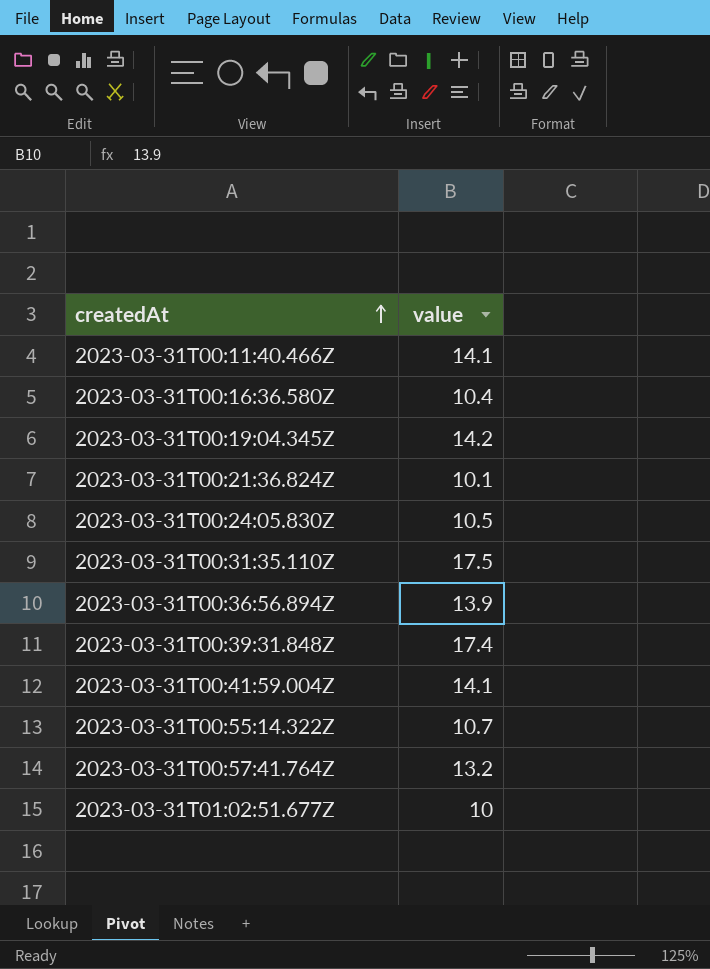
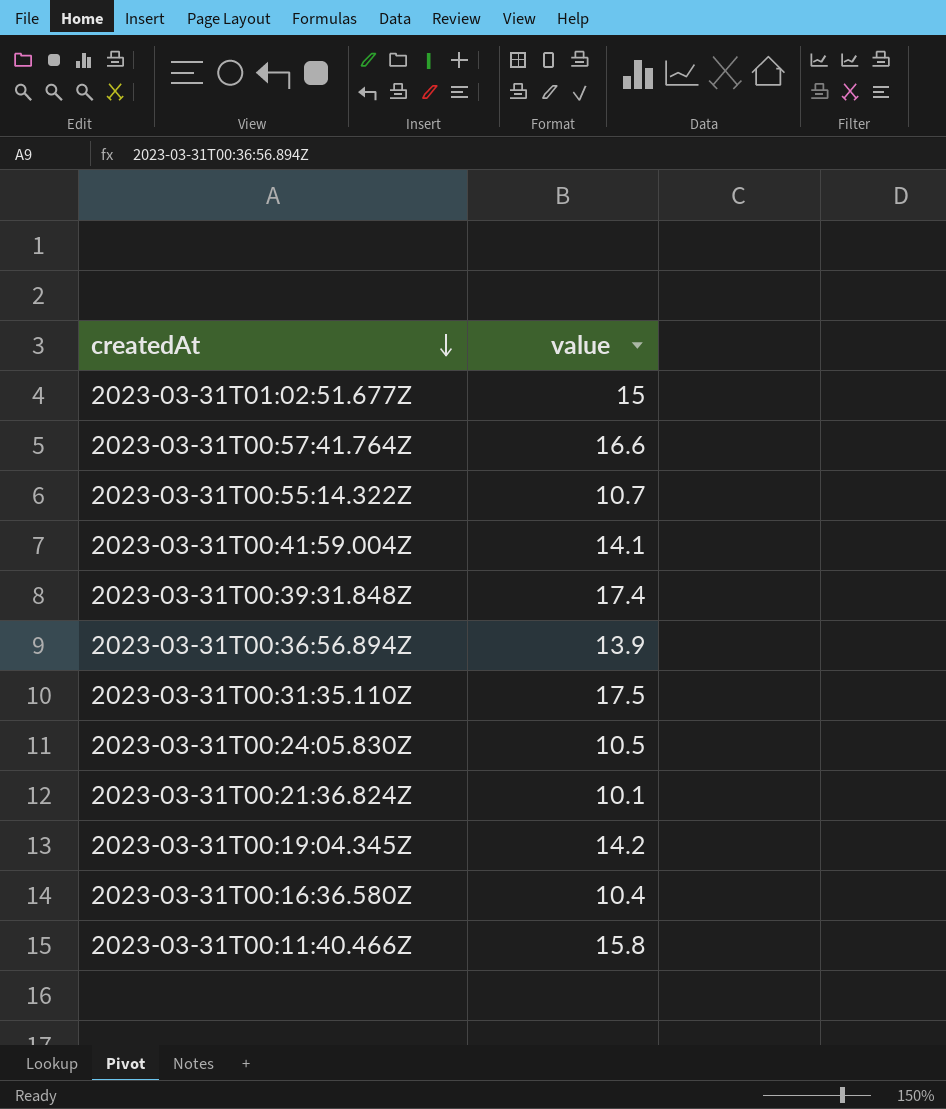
row order: createdAt ascending -> createdAt descending
2023-03-31T01:02:51.677Z | value: 10 -> 15
2023-03-31T00:57:41.764Z | value: 13.2 -> 16.6
2023-03-31T00:11:40.466Z | value: 14.1 -> 15.8

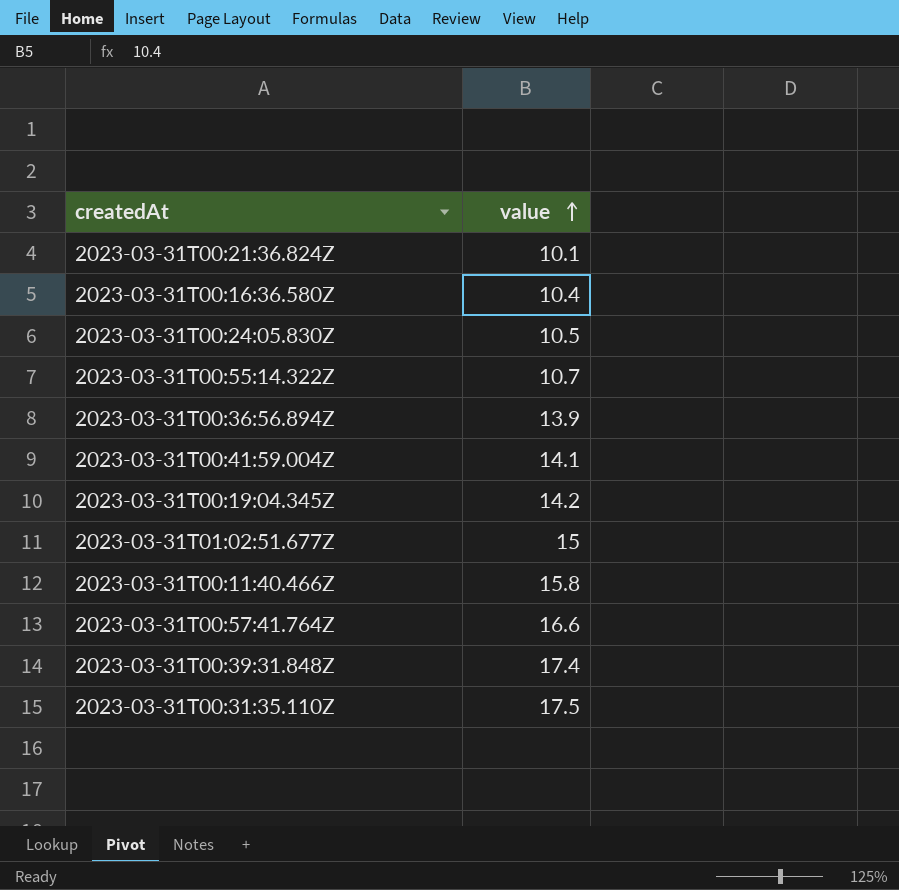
row order: createdAt descending -> value ascending

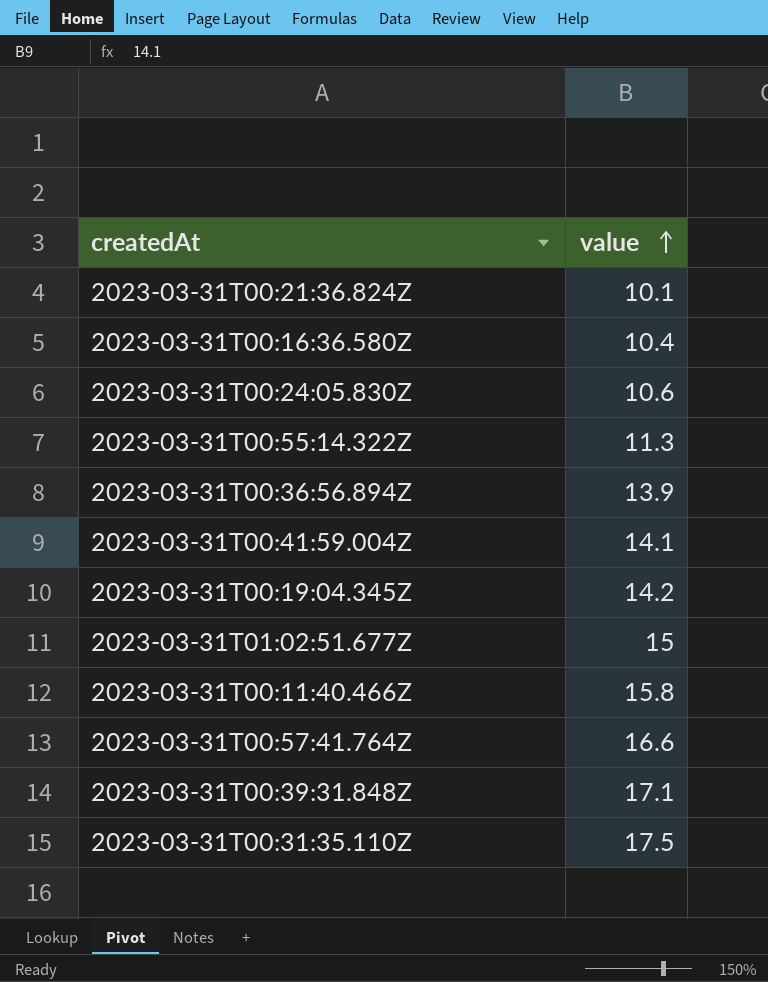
2023-03-31T00:24:05.830Z | value: 10.5 -> 10.6
2023-03-31T00:55:14.322Z | value: 10.7 -> 11.3
2023-03-31T00:39:31.848Z | value: 17.4 -> 17.1

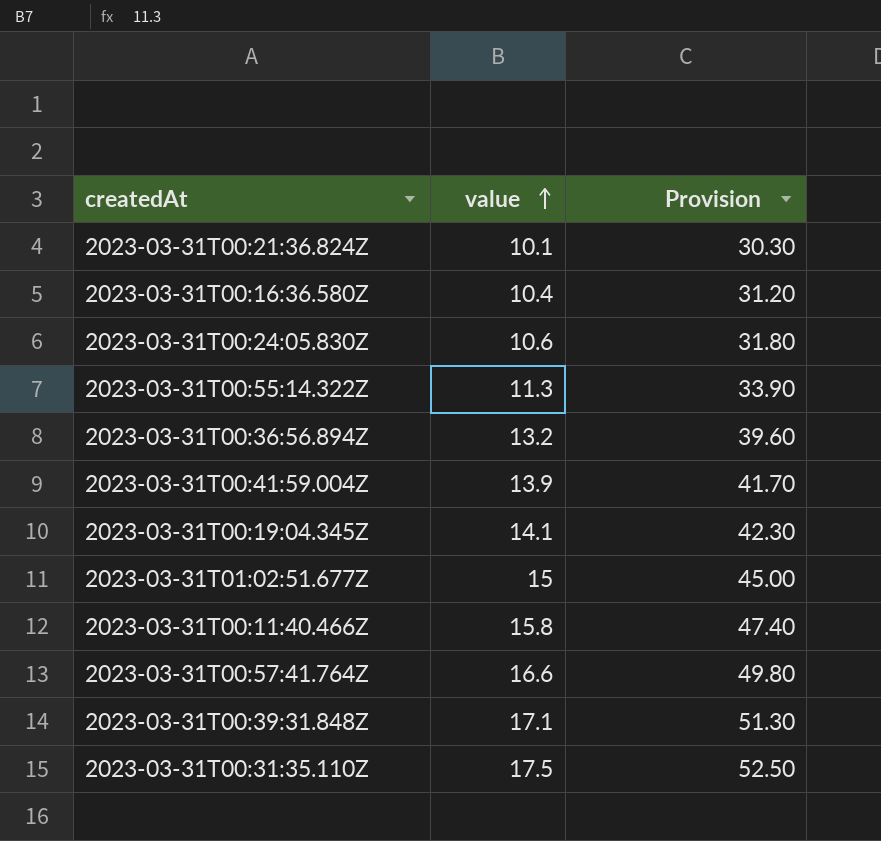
column Provision | formula: none -> [value] * 3
2023-03-31T00:36:56.894Z | value: 13.9 -> 13.2
2023-03-31T00:41:59.004Z | value: 14.1 -> 13.9
2023-03-31T00:19:04.345Z | value: 14.2 -> 14.1

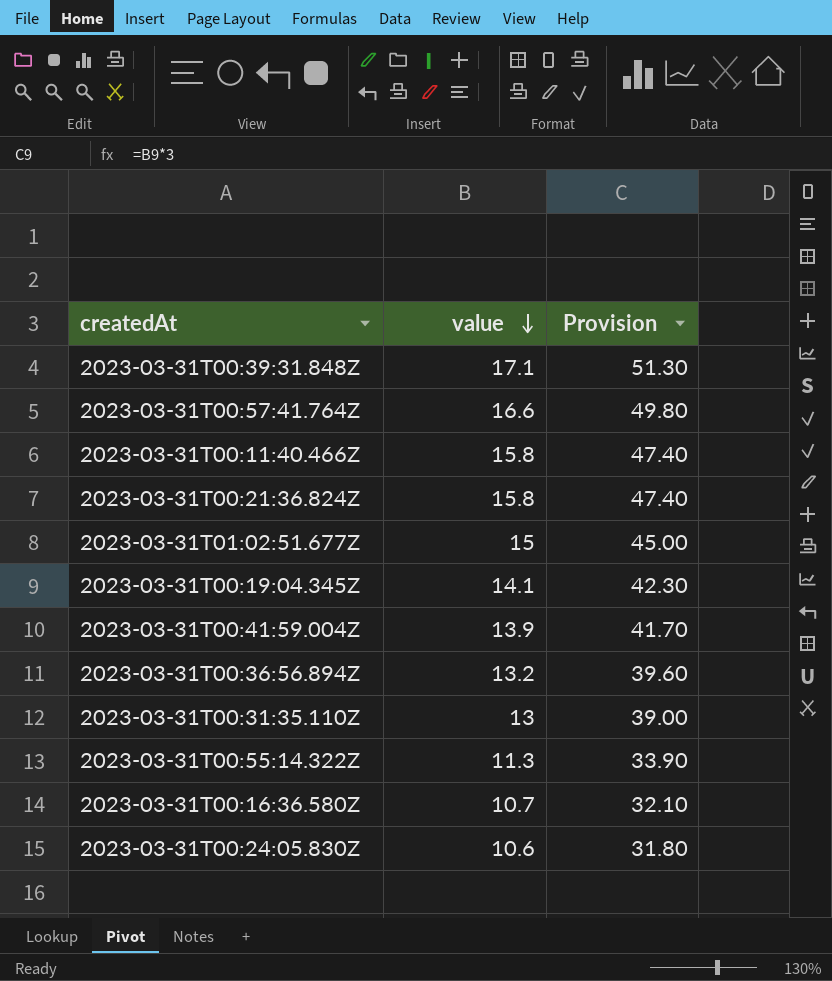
row order: value ascending -> value descending
2023-03-31T00:21:36.824Z | value: 10.1 -> 15.8
2023-03-31T00:21:36.824Z | Provision: 30.30 -> 47.40
2023-03-31T00:31:35.110Z | value: 17.5 -> 13
2023-03-31T00:31:35.110Z | Provision: 52.50 -> 39.00
2023-03-31T00:16:36.580Z | value: 10.4 -> 10.7
2023-03-31T00:16:36.580Z | Provision: 31.20 -> 32.10

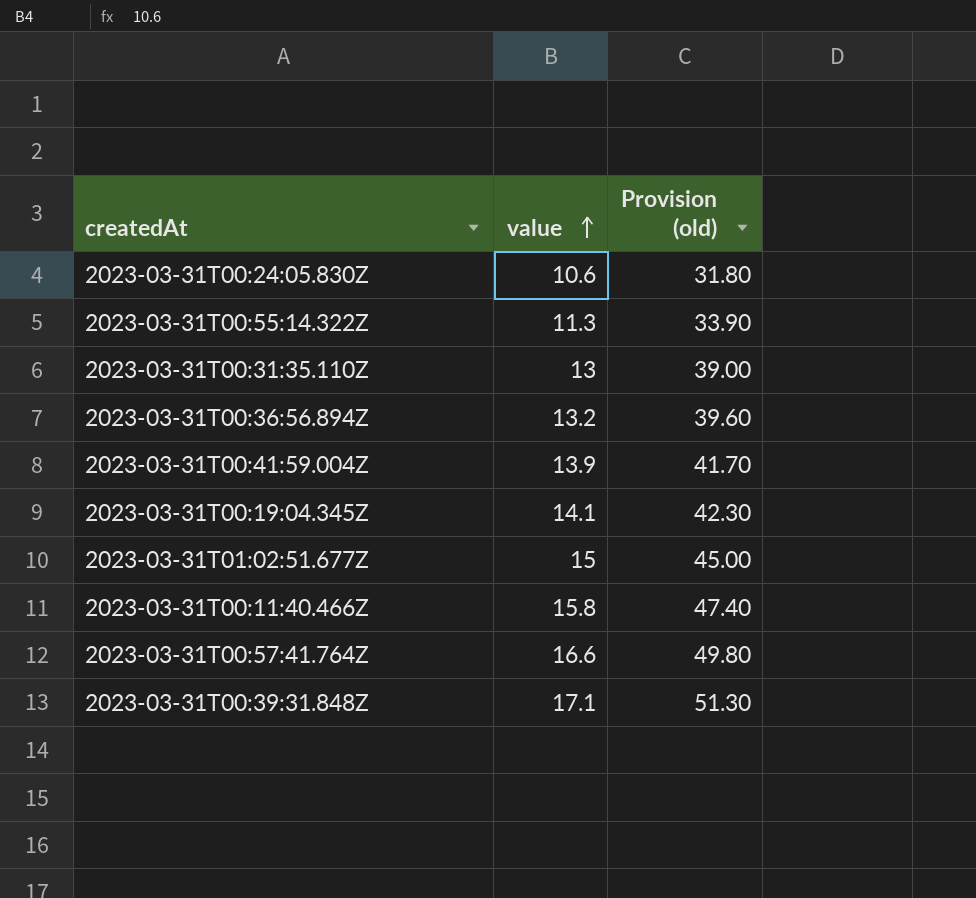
row order: value descending -> value ascending
column name: Provision -> Provision (old)
row 2023-03-31T00:21:36.824Z: 15.8 | 47.40 -> none
row 2023-03-31T00:16:36.580Z: 10.7 | 32.10 -> none

